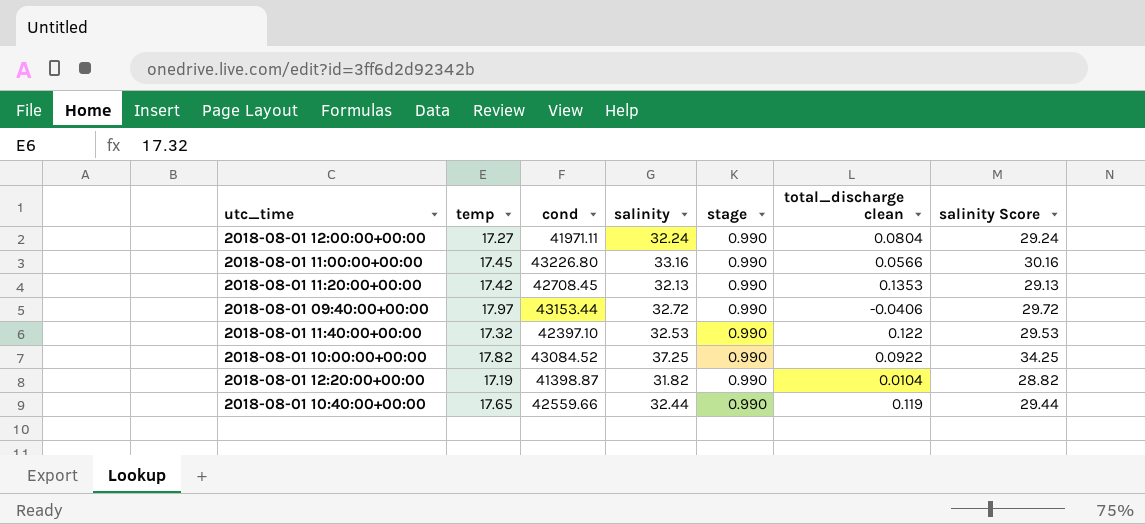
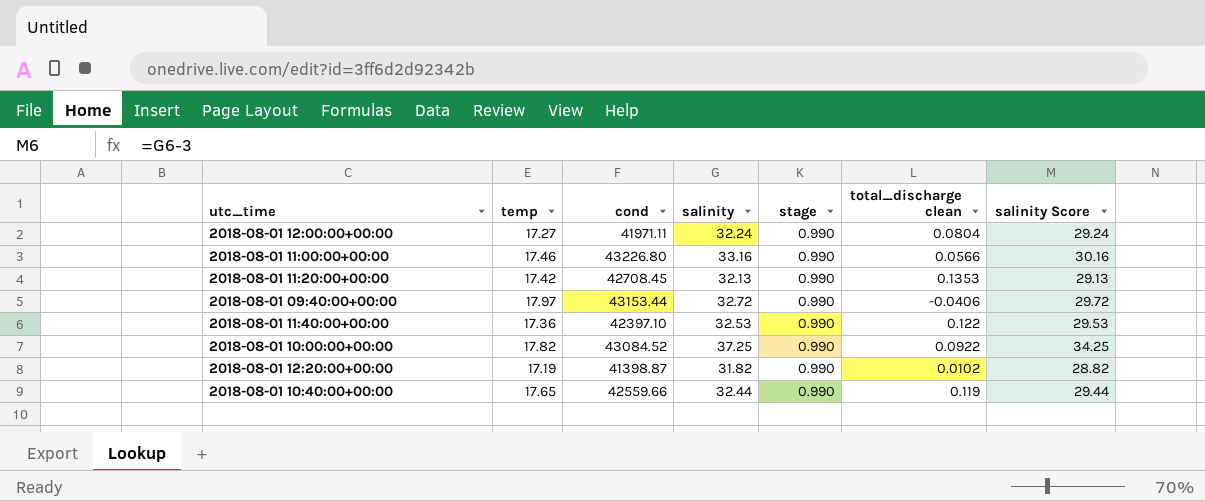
2018-08-01 11:00:00+00:00 | temp: 17.45 -> 17.46
2018-08-01 11:40:00+00:00 | temp: 17.32 -> 17.36
2018-08-01 12:20:00+00:00 | total_discharge clean: 0.0104 -> 0.0102

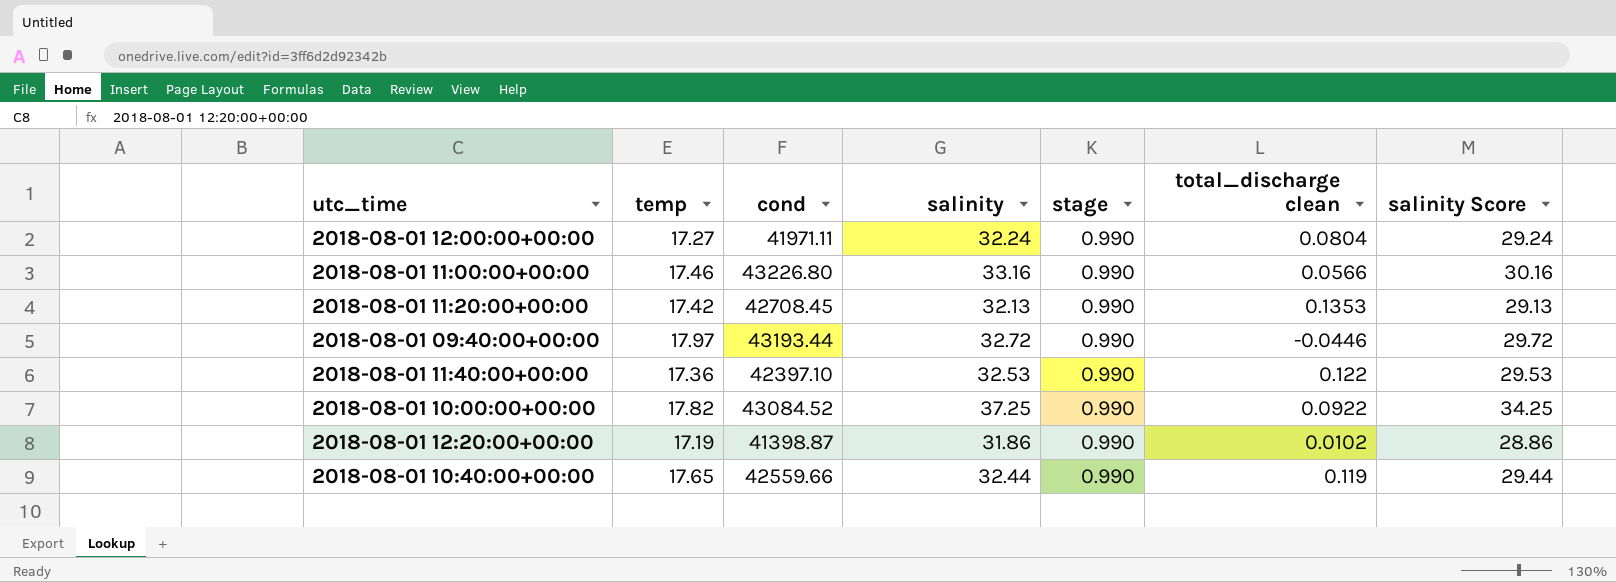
2018-08-01 09:40:00+00:00 | cond: 43153.44 -> 43193.44
2018-08-01 09:40:00+00:00 | total_discharge clean: -0.0406 -> -0.0446
2018-08-01 12:20:00+00:00 | salinity: 31.82 -> 31.86
2018-08-01 12:20:00+00:00 | salinity Score: 28.82 -> 28.86

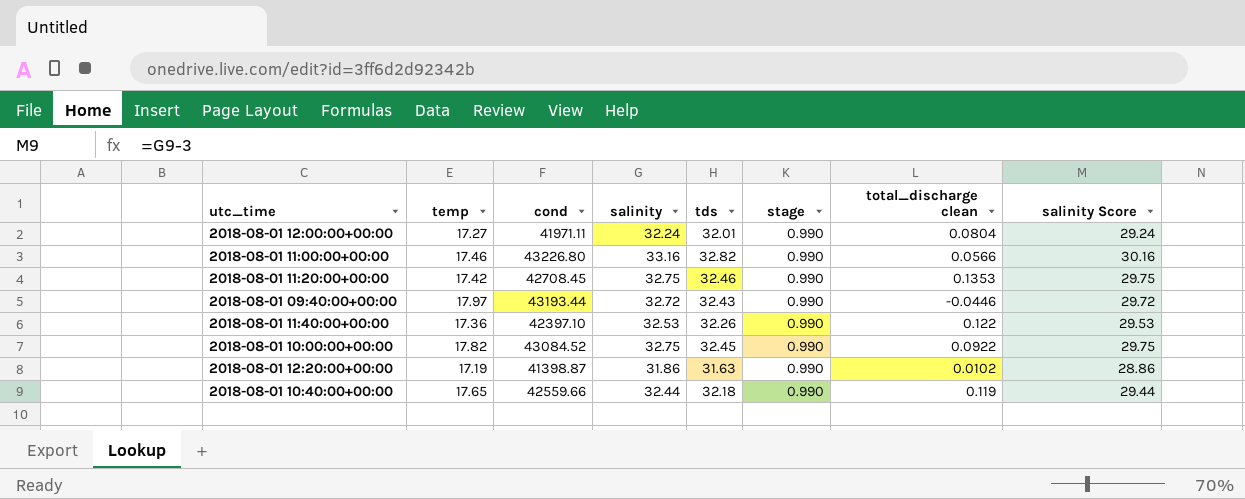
column tds | position: none -> 5
2018-08-01 11:20:00+00:00 | salinity: 32.13 -> 32.75
2018-08-01 11:20:00+00:00 | salinity Score: 29.13 -> 29.75
2018-08-01 10:00:00+00:00 | salinity: 37.25 -> 32.75
2018-08-01 10:00:00+00:00 | salinity Score: 34.25 -> 29.75

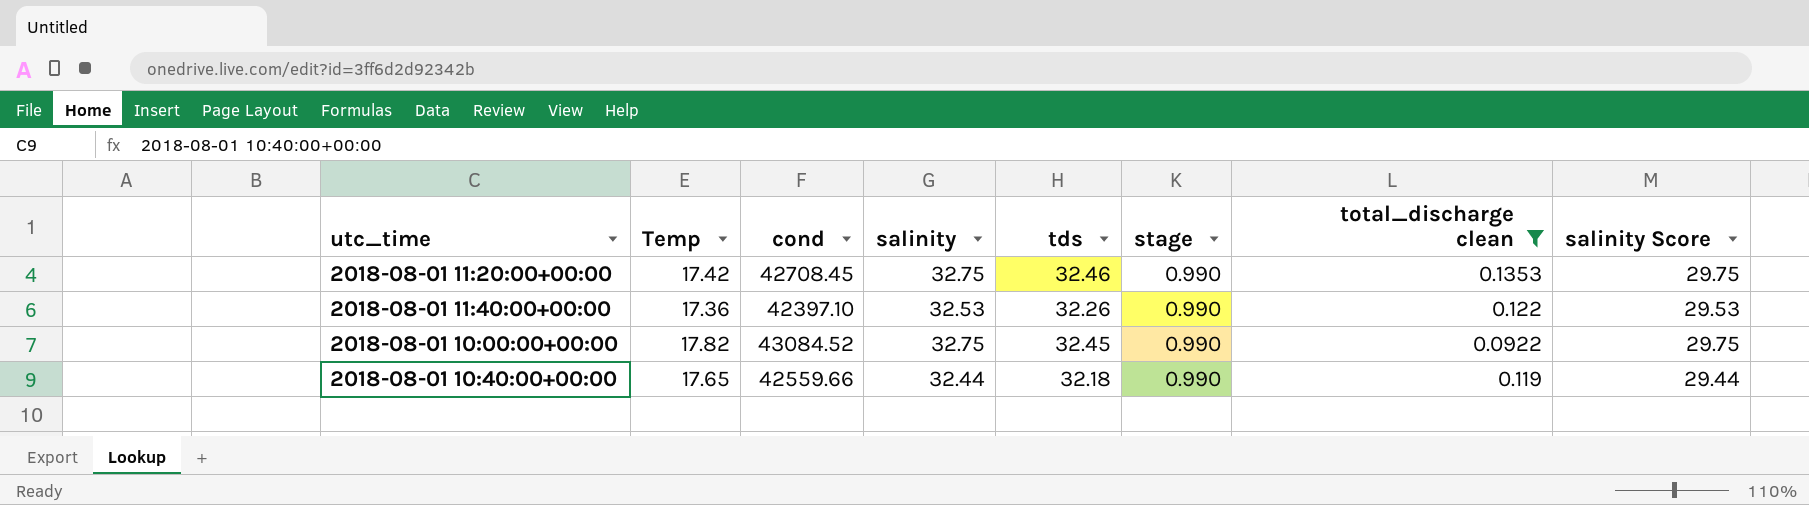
filter: none -> total_discharge clean >= 0.0922
column name: temp -> Temp

